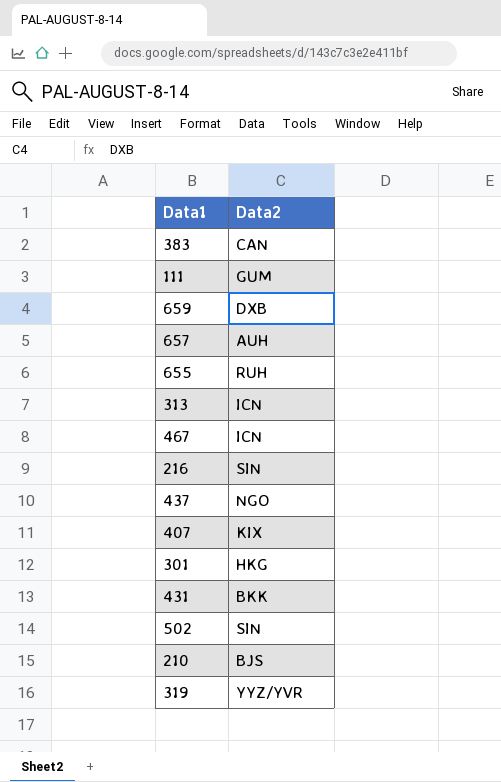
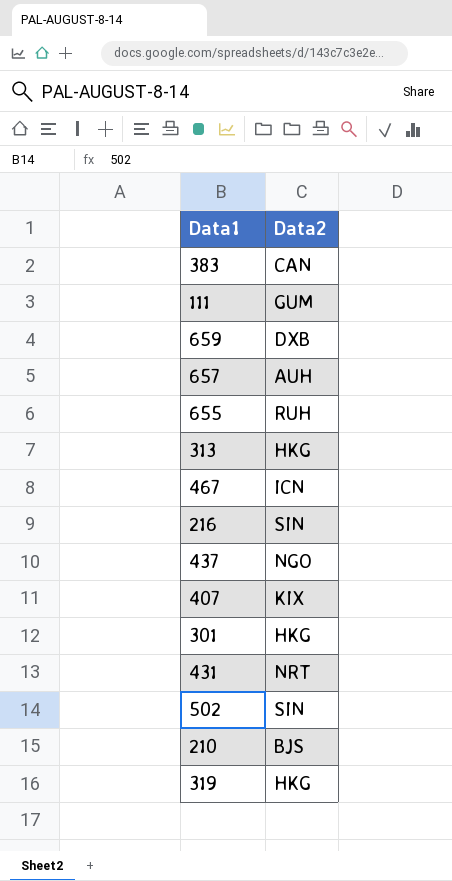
313 | Data2: ICN -> HKG
431 | Data2: BKK -> NRT
319 | Data2: YYZ/YVR -> HKG

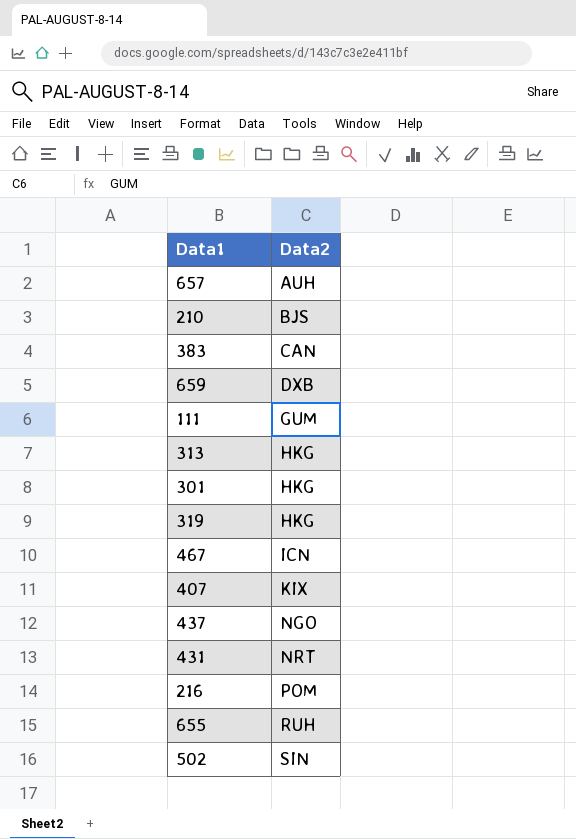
row order: none -> Data2 ascending
216 | Data2: SIN -> POM

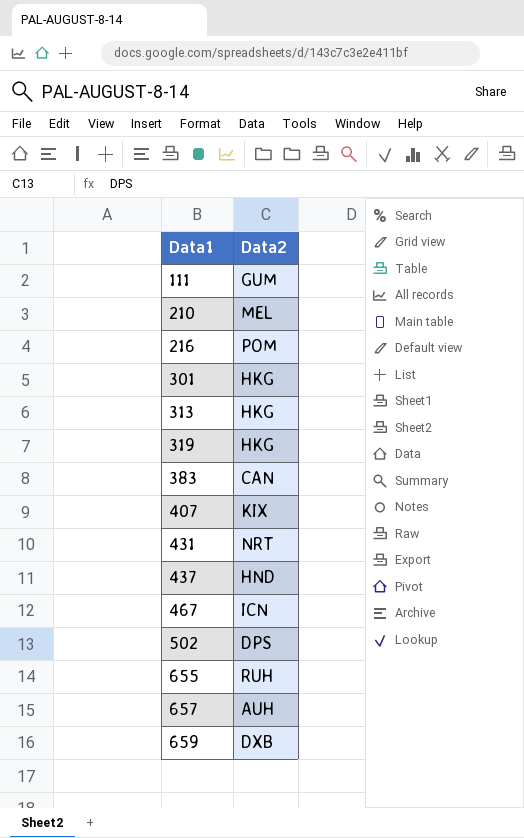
row order: Data2 ascending -> Data1 ascending
210 | Data2: BJS -> MEL
437 | Data2: NGO -> HND
502 | Data2: SIN -> DPS

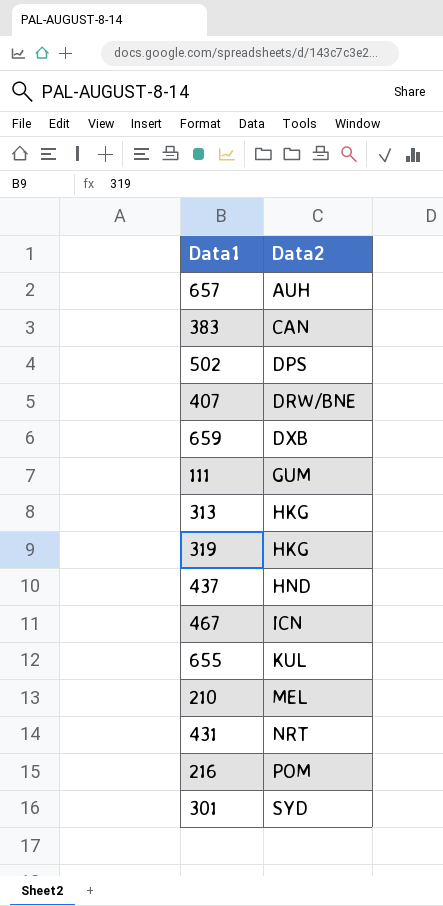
row order: Data1 ascending -> Data2 ascending
407 | Data2: KIX -> DRW/BNE
655 | Data2: RUH -> KUL
301 | Data2: HKG -> SYD

